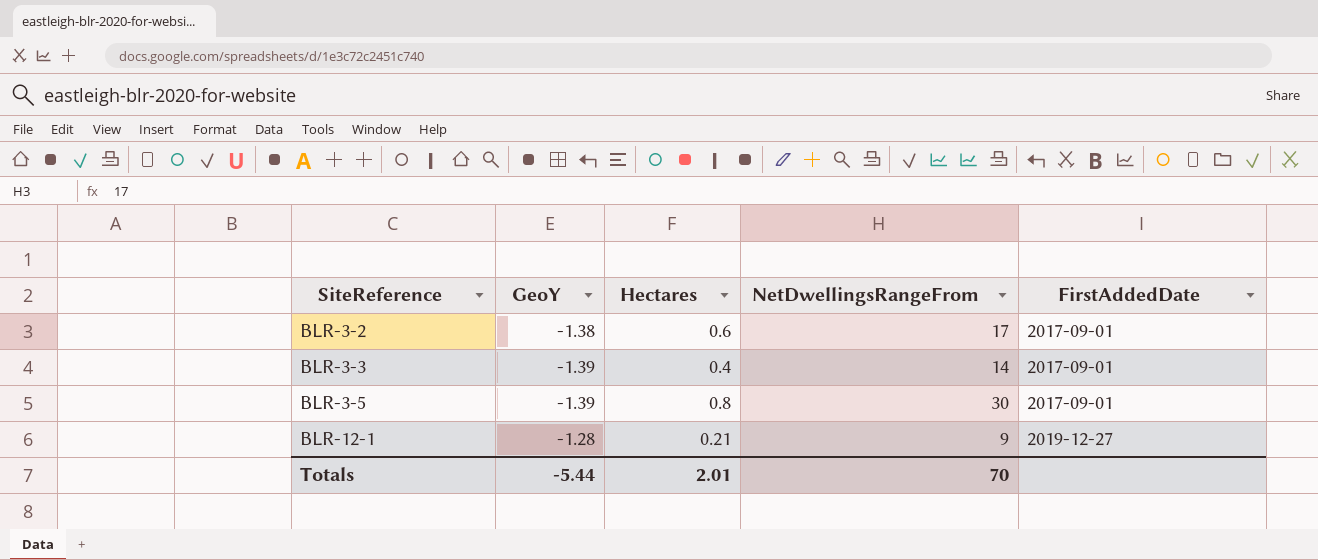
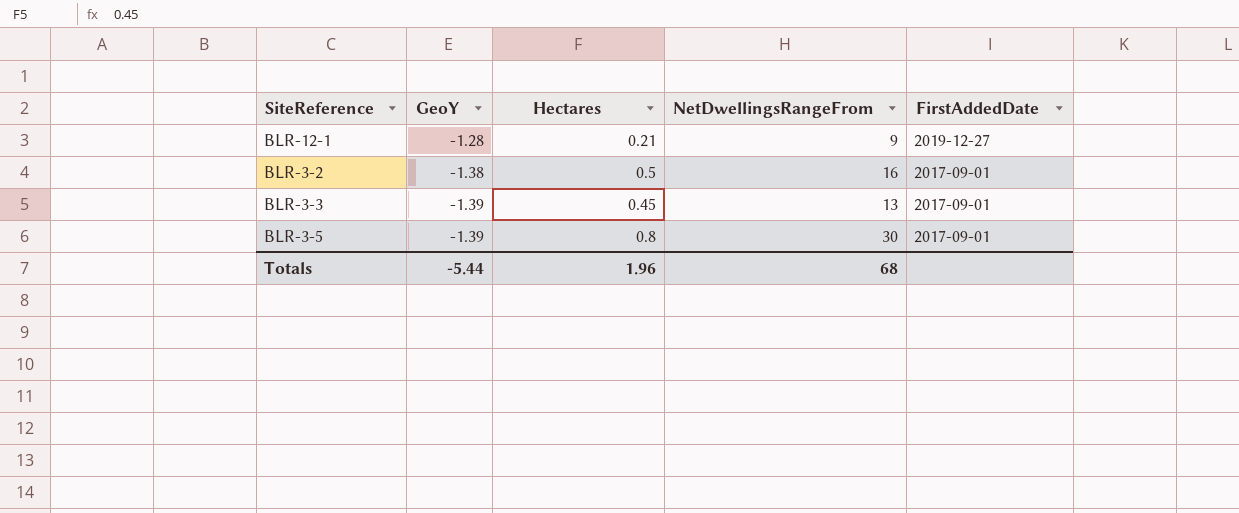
row order: SiteReference ascending -> GeoY descending
BLR-3-2 | Hectares: 0.6 -> 0.5
BLR-3-2 | NetDwellingsRangeFrom: 17 -> 16
BLR-3-3 | Hectares: 0.4 -> 0.45
BLR-3-3 | NetDwellingsRangeFrom: 14 -> 13
Totals | Hectares: 2.01 -> 1.96
Totals | NetDwellingsRangeFrom: 70 -> 68

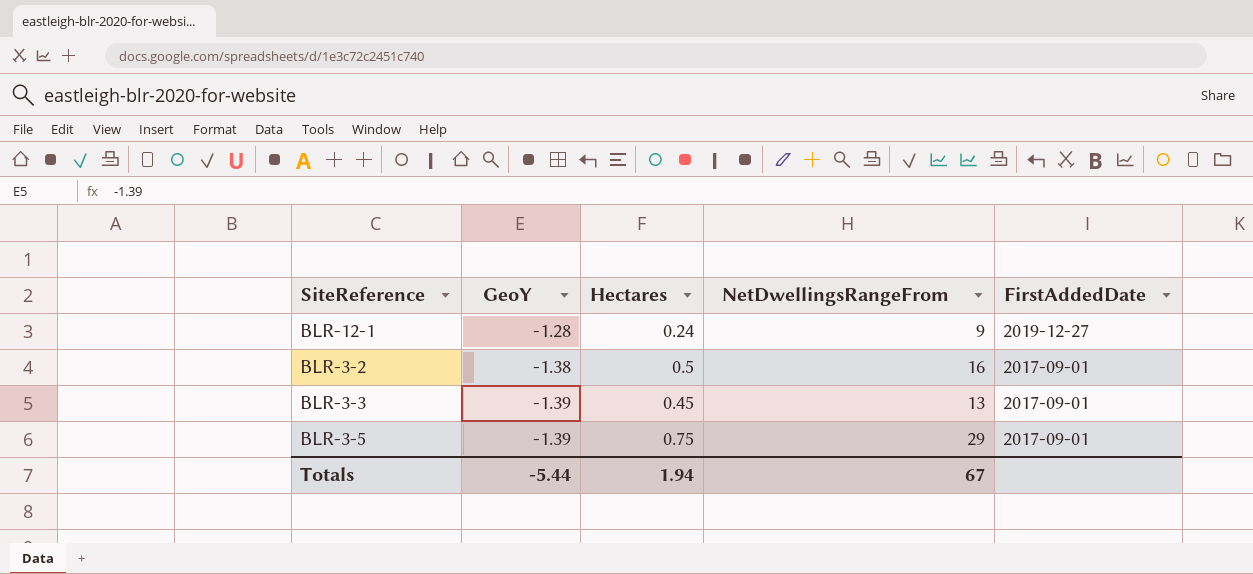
BLR-12-1 | Hectares: 0.21 -> 0.24
BLR-3-5 | Hectares: 0.8 -> 0.75
BLR-3-5 | NetDwellingsRangeFrom: 30 -> 29
Totals | Hectares: 1.96 -> 1.94
Totals | NetDwellingsRangeFrom: 68 -> 67

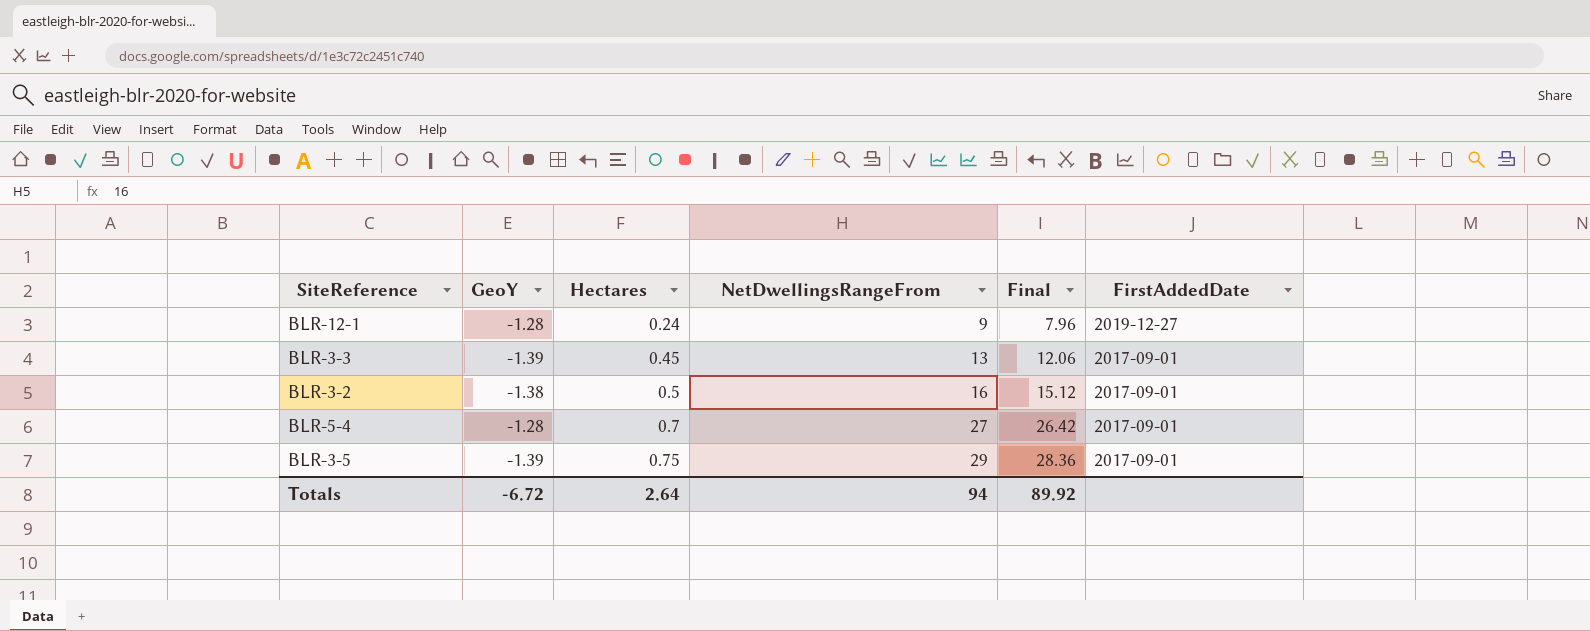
row order: GeoY descending -> Hectares ascending
column Final | formula: none -> [GeoY] + [Hectares] + [NetDwellingsRangeFrom]
row BLR-5-4: none -> -1.28 | 0.7 | 27 | 26.42 | 2017-09-01
Totals | GeoY: -5.44 -> -6.72
Totals | Hectares: 1.94 -> 2.64
Totals | NetDwellingsRangeFrom: 67 -> 94

